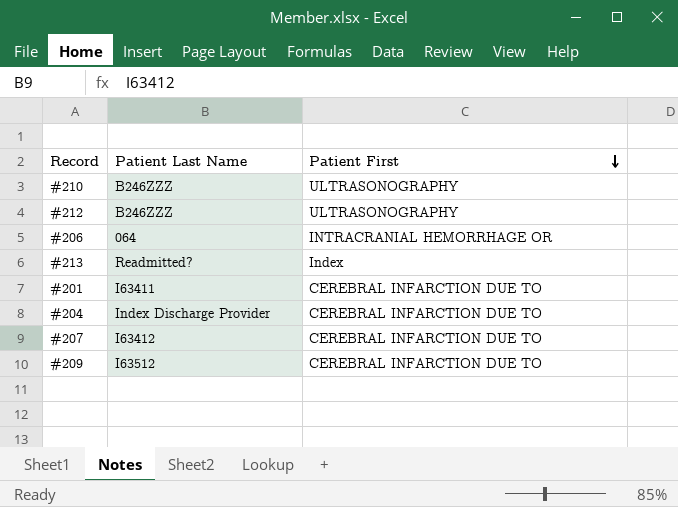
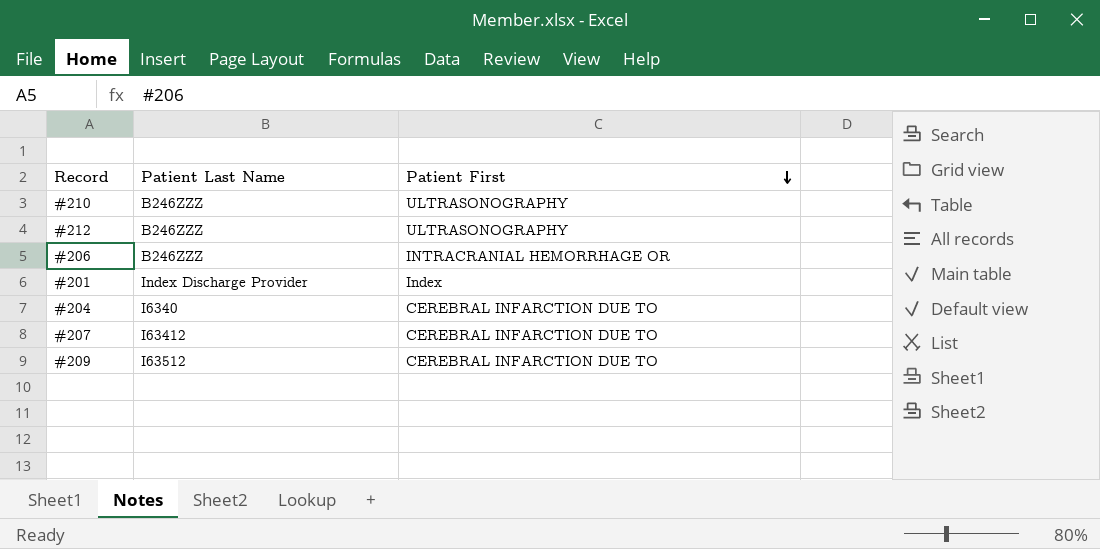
row #213: Readmitted? | Index -> none
#206 | Patient Last Name: 064 -> B246ZZZ
#201 | Patient Last Name: I63411 -> Index Discharge Provider
#201 | Patient First: CEREBRAL INFARCTION DUE TO -> Index
#204 | Patient Last Name: Index Discharge Provider -> I6340

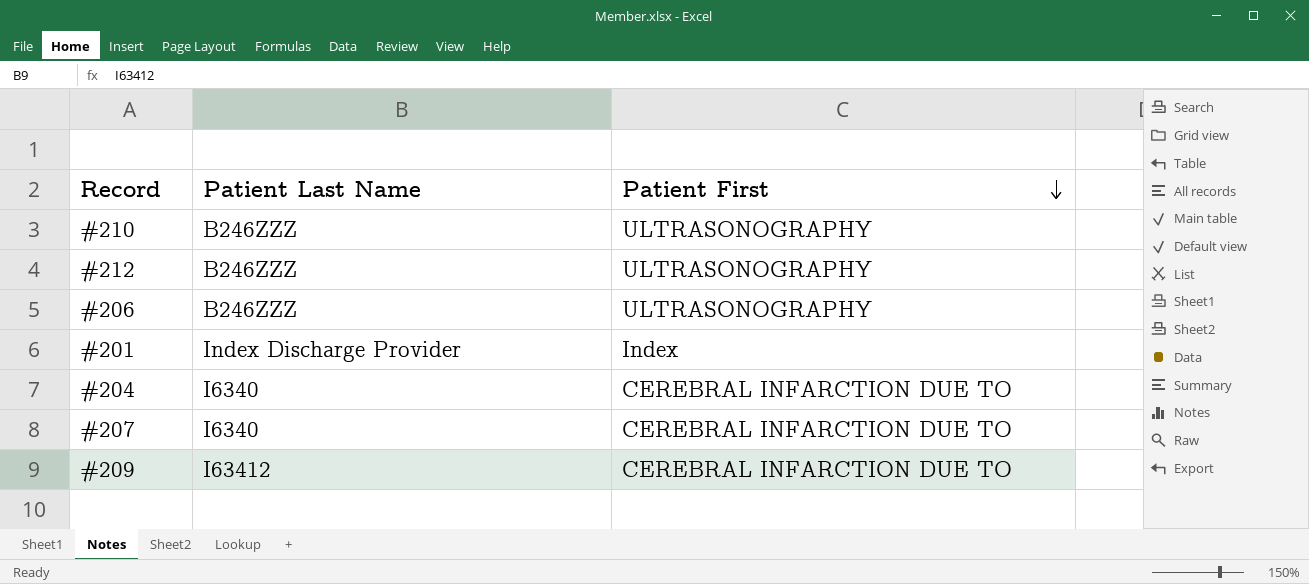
#206 | Patient First: INTRACRANIAL HEMORRHAGE OR -> ULTRASONOGRAPHY
#207 | Patient Last Name: I63412 -> I6340
#209 | Patient Last Name: I63512 -> I63412

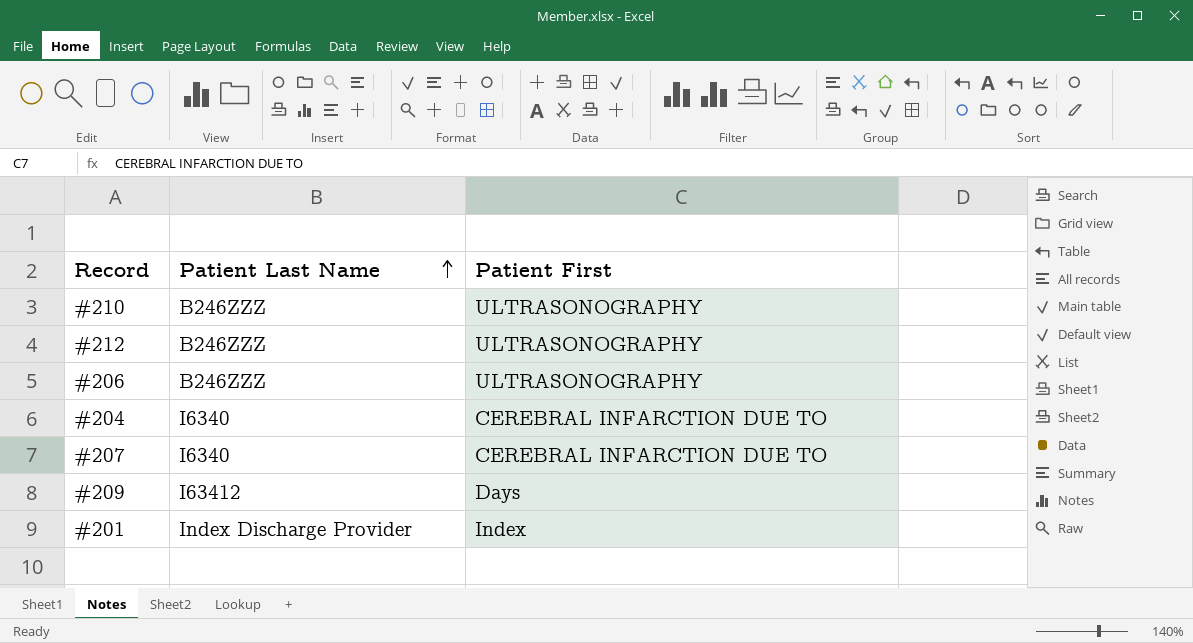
row order: Patient First descending -> Patient Last Name ascending
#209 | Patient First: CEREBRAL INFARCTION DUE TO -> Days

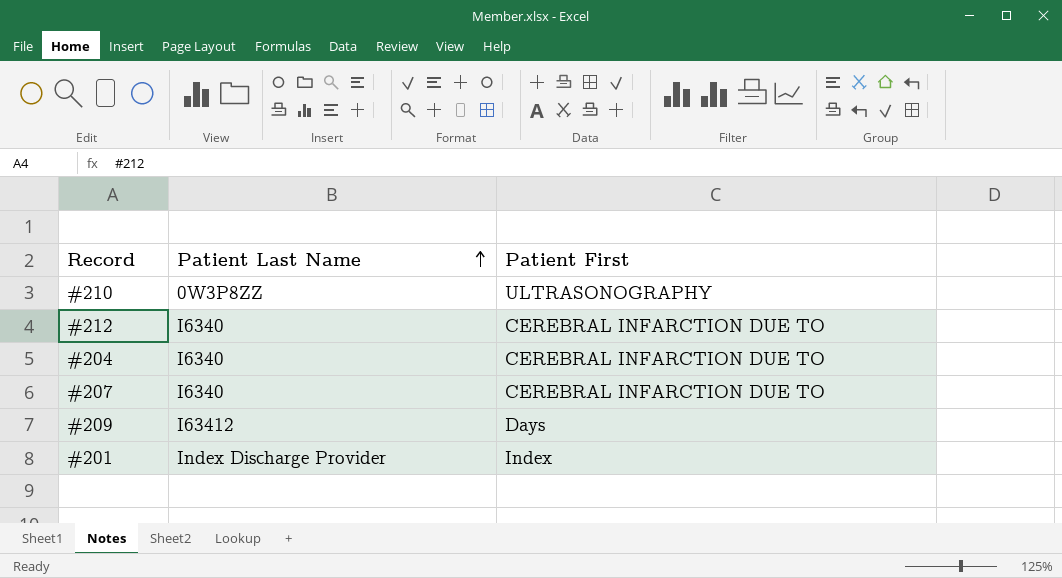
row #206: B246ZZZ | ULTRASONOGRAPHY -> none
#210 | Patient Last Name: B246ZZZ -> 0W3P8ZZ
#212 | Patient Last Name: B246ZZZ -> I6340
#212 | Patient First: ULTRASONOGRAPHY -> CEREBRAL INFARCTION DUE TO

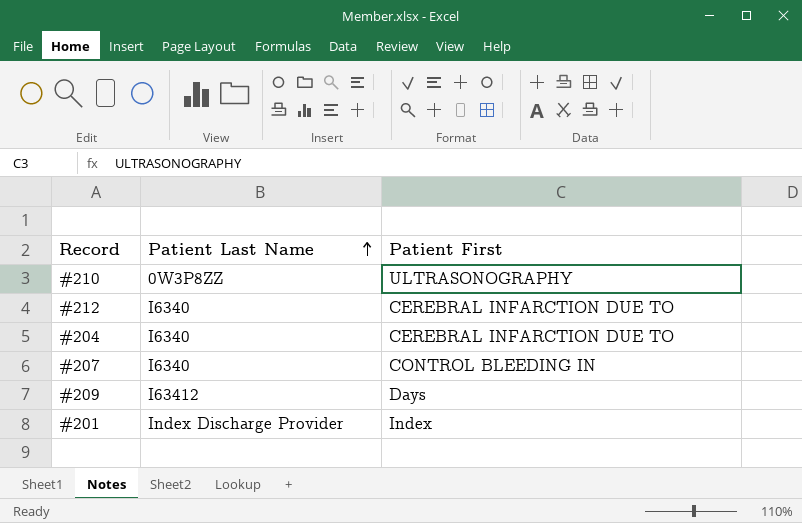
#207 | Patient First: CEREBRAL INFARCTION DUE TO -> CONTROL BLEEDING IN

